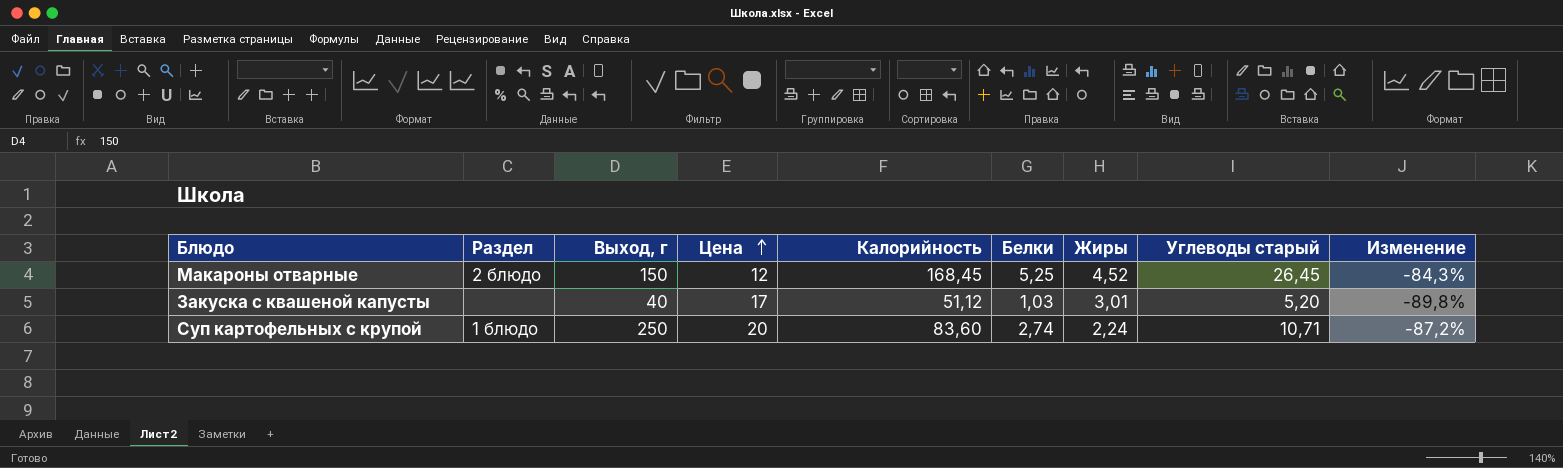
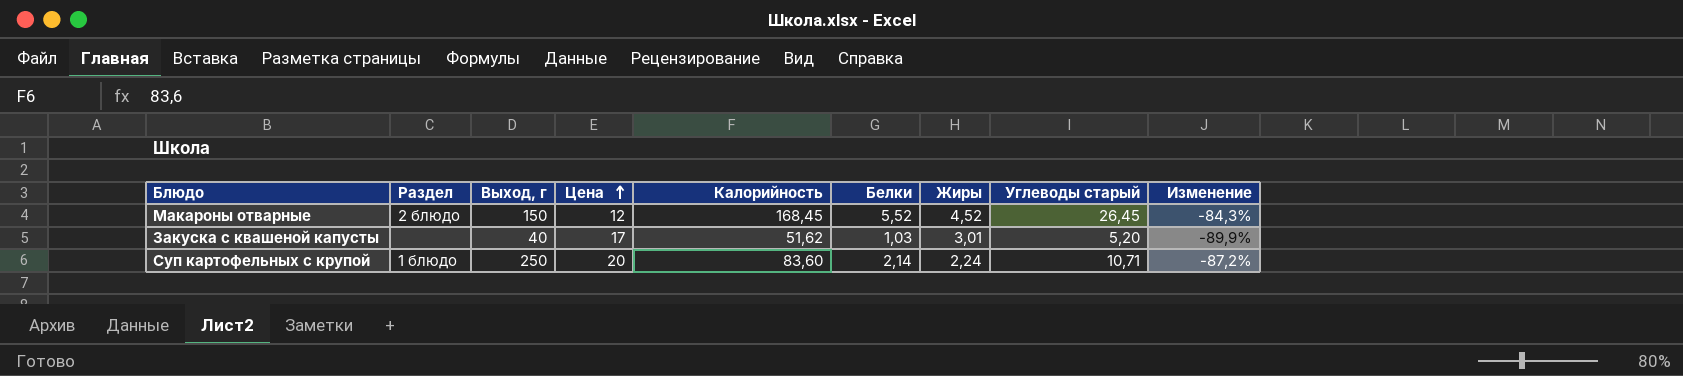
Макароны отварные | Белки: 5,25 -> 5,52
Закуска с квашеной капусты | Калорийность: 51,12 -> 51,62
Закуска с квашеной капусты | Изменение: -89,8% -> -89,9%
Суп картофельных с крупой | Белки: 2,74 -> 2,14

